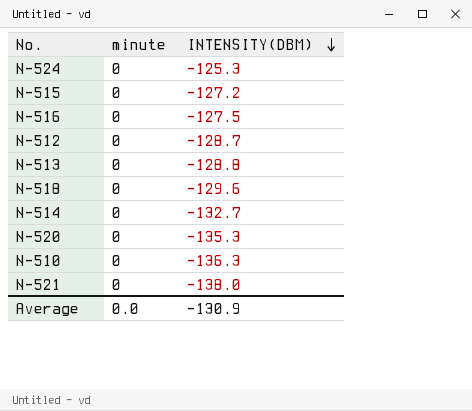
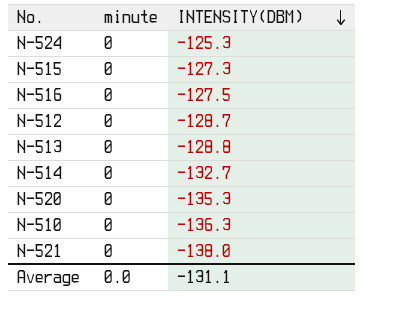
row N-518: 0 | -129.6 -> none
N-515 | INTENSITY(DBM): -127.2 -> -127.3
Average | INTENSITY(DBM): -130.9 -> -131.1

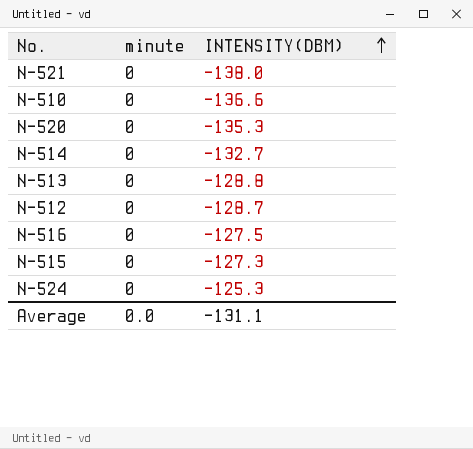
row order: INTENSITY(DBM) descending -> INTENSITY(DBM) ascending
N-510 | INTENSITY(DBM): -136.3 -> -136.6

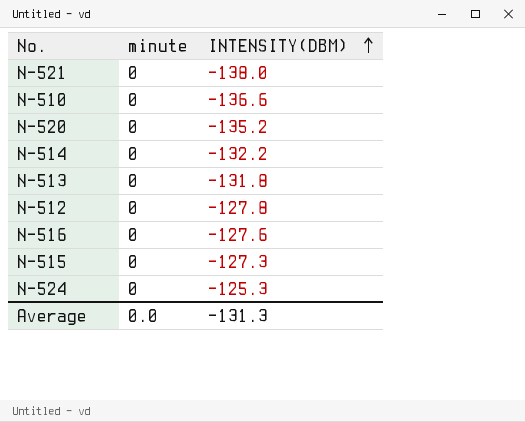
N-520 | INTENSITY(DBM): -135.3 -> -135.2
N-514 | INTENSITY(DBM): -132.7 -> -132.2
N-513 | INTENSITY(DBM): -128.8 -> -131.8
N-512 | INTENSITY(DBM): -128.7 -> -127.8
N-516 | INTENSITY(DBM): -127.5 -> -127.6
Average | INTENSITY(DBM): -131.1 -> -131.3

